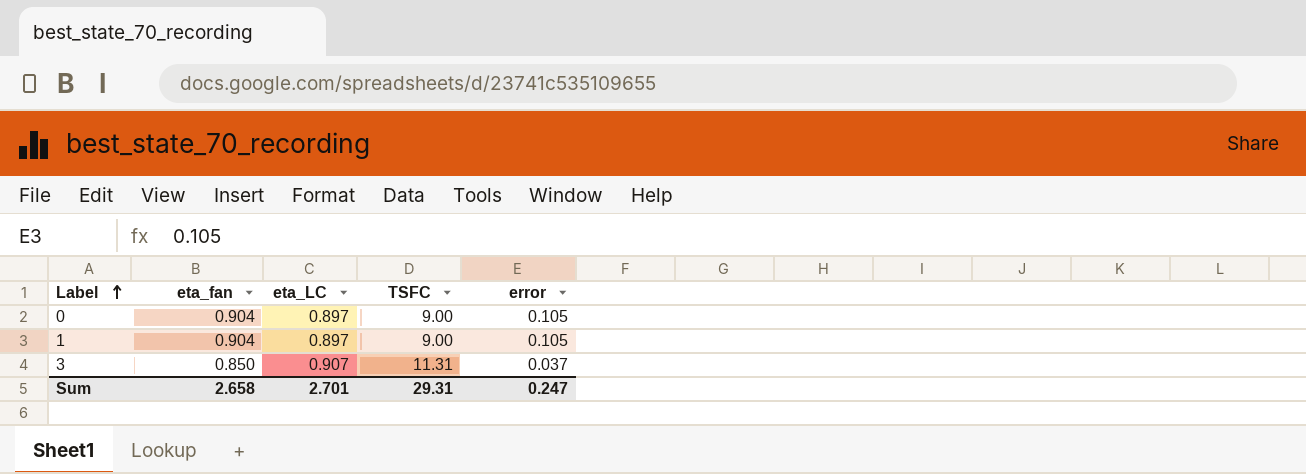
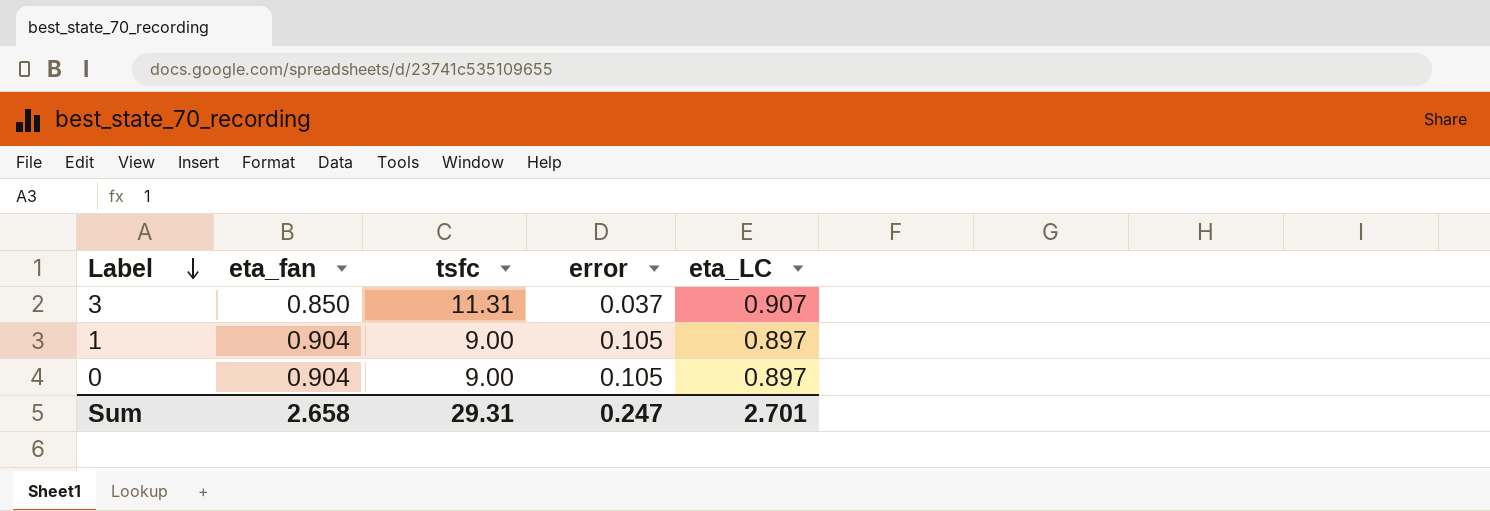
row order: Label ascending -> Label descending
column name: TSFC -> tsfc
column eta_LC | position: 3 -> 5

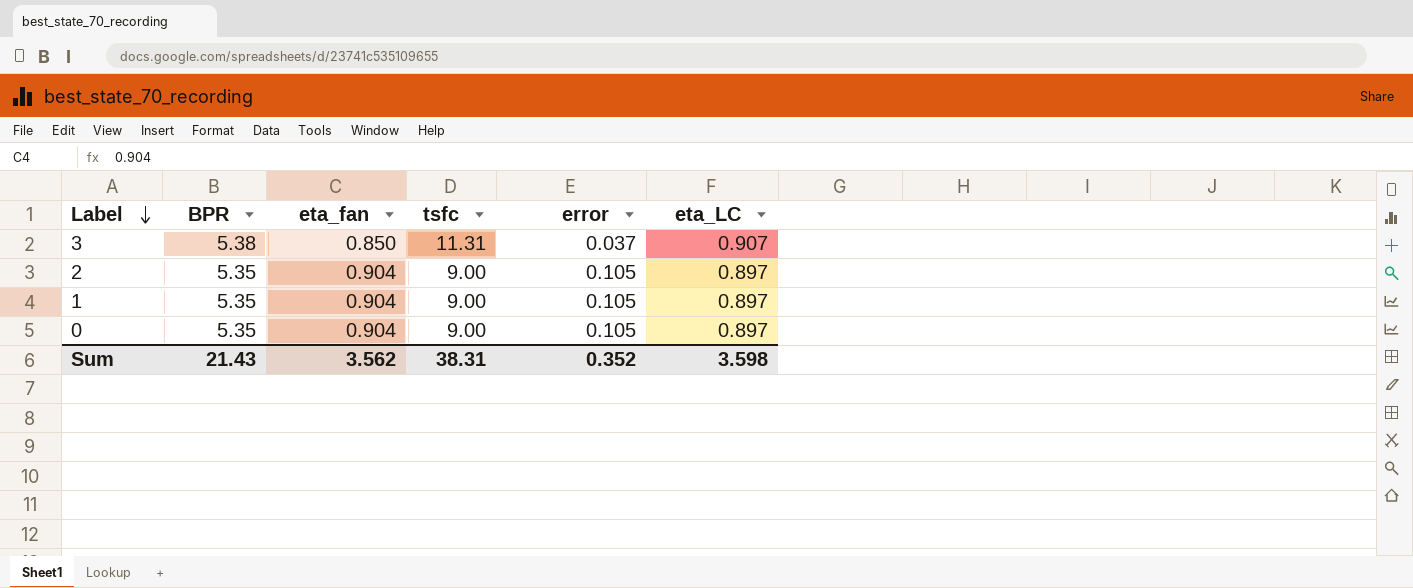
column BPR | position: none -> 2
row 2: none -> 5.35 | 0.904 | 9.00 | 0.105 | 0.897
Sum | eta_fan: 2.658 -> 3.562
Sum | tsfc: 29.31 -> 38.31
Sum | error: 0.247 -> 0.352
Sum | eta_LC: 2.701 -> 3.598

